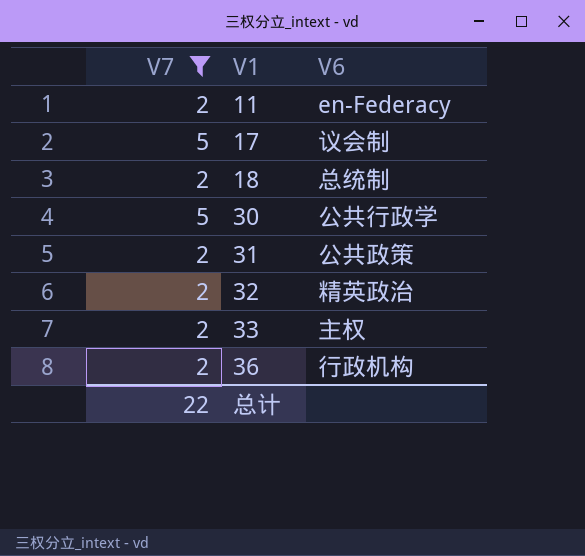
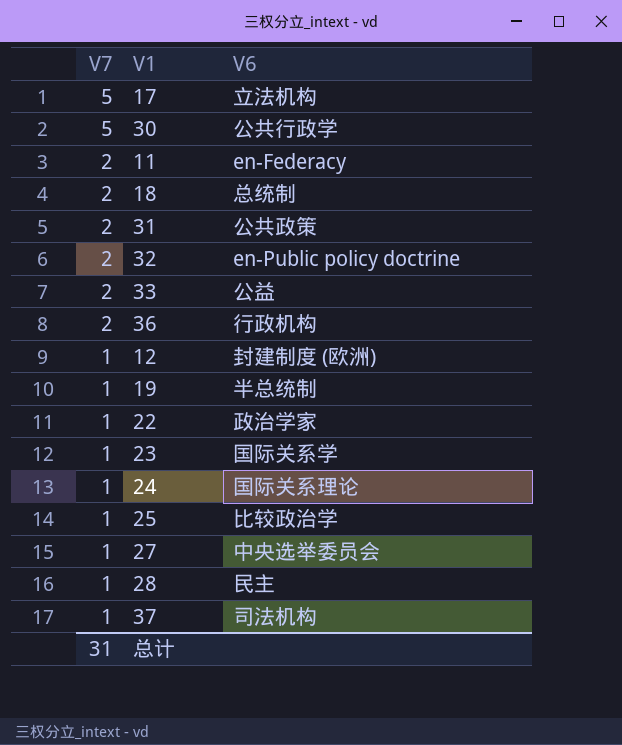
filter: V7 != 1 -> none
row order: V1 ascending -> V7 descending
17 | V6: 议会制 -> 立法机构
32 | V6: 精英政治 -> en-Public policy doctrine
33 | V6: 主权 -> 公益
总计 | V7: 22 -> 31

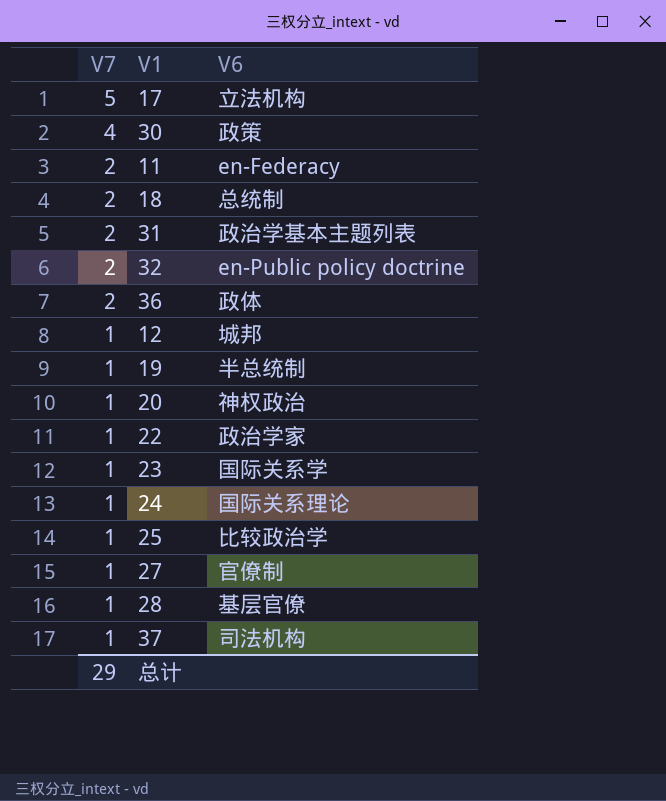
row 33: 2 | 公益 -> none
30 | V7: 5 -> 4
30 | V6: 公共行政学 -> 政策
31 | V6: 公共政策 -> 政治学基本主题列表
36 | V6: 行政机构 -> 政体
12 | V6: 封建制度 (欧洲) -> 城邦
row 20: none -> 1 | 神权政治
27 | V6: 中央选举委员会 -> 官僚制
28 | V6: 民主 -> 基层官僚
总计 | V7: 31 -> 29

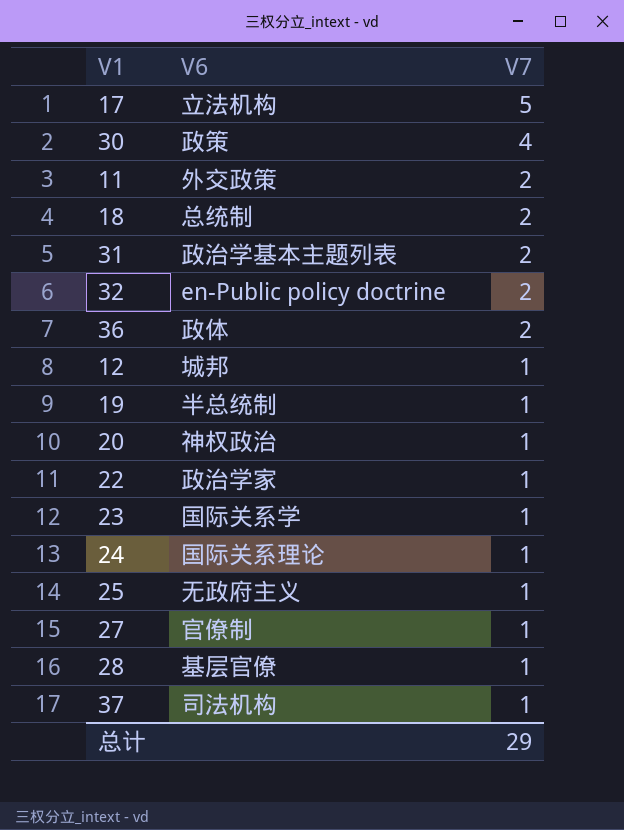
column V7 | position: 1 -> 3
11 | V6: en-Federacy -> 外交政策
25 | V6: 比较政治学 -> 无政府主义

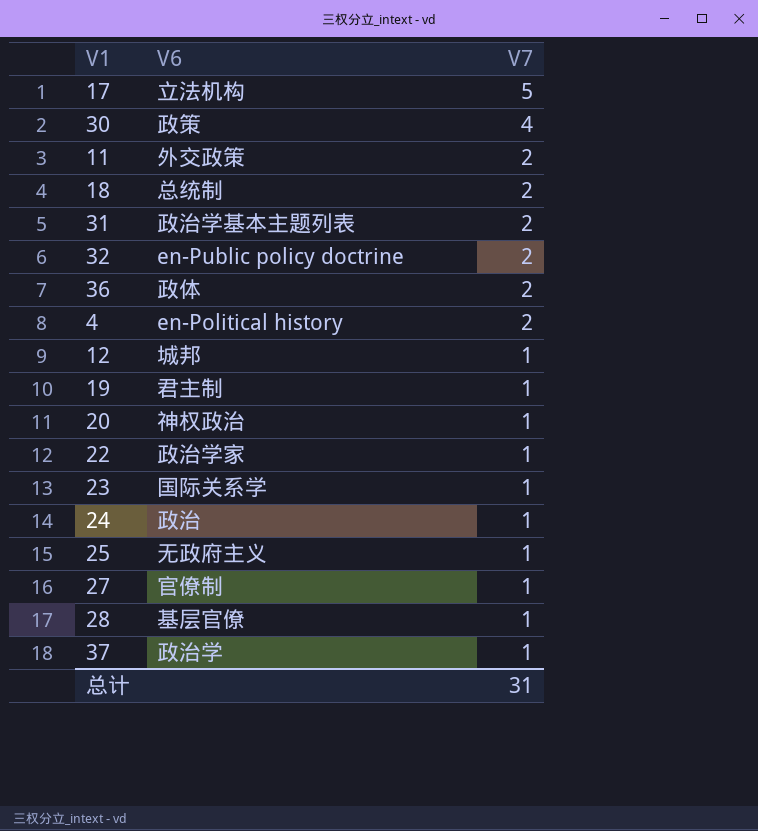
row 4: none -> en-Political history | 2
19 | V6: 半总统制 -> 君主制
24 | V6: 国际关系理论 -> 政治
37 | V6: 司法机构 -> 政治学
总计 | V7: 29 -> 31

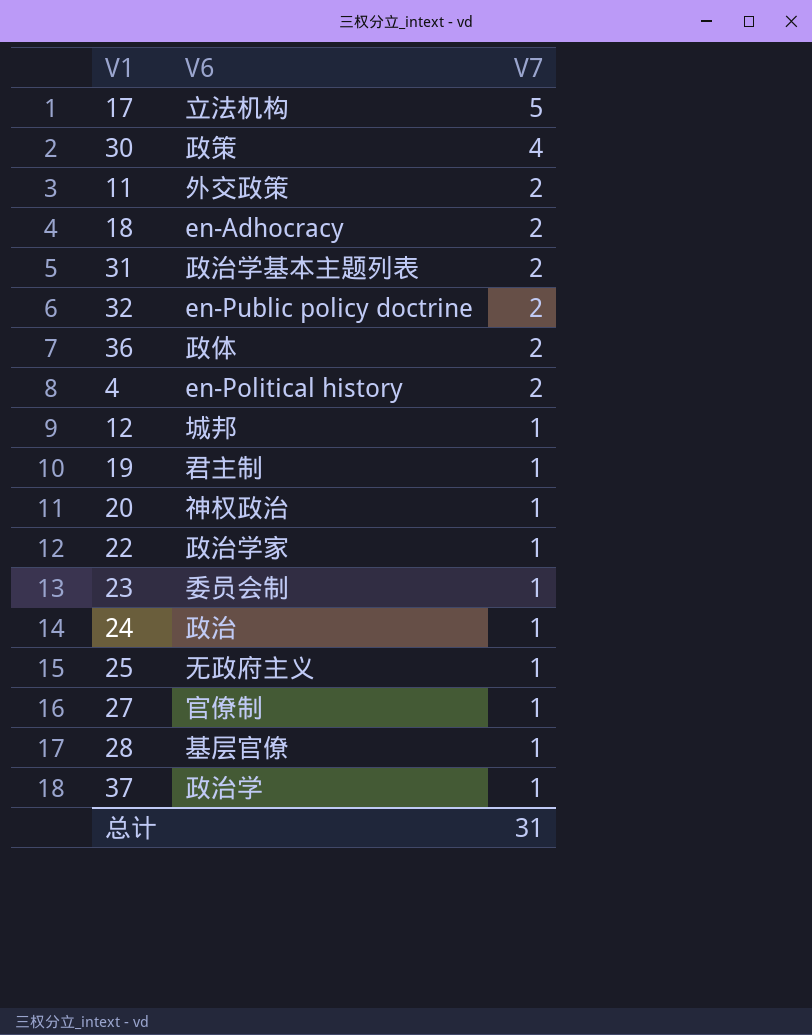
18 | V6: 总统制 -> en-Adhocracy
23 | V6: 国际关系学 -> 委员会制

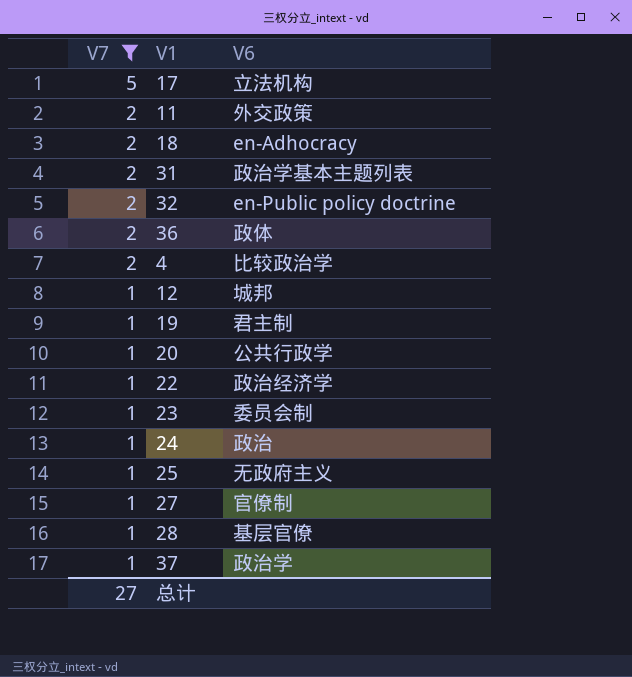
filter: none -> V7 != 4
column V7 | position: 3 -> 1
4 | V6: en-Political history -> 比较政治学
20 | V6: 神权政治 -> 公共行政学
22 | V6: 政治学家 -> 政治经济学
总计 | V7: 31 -> 27

